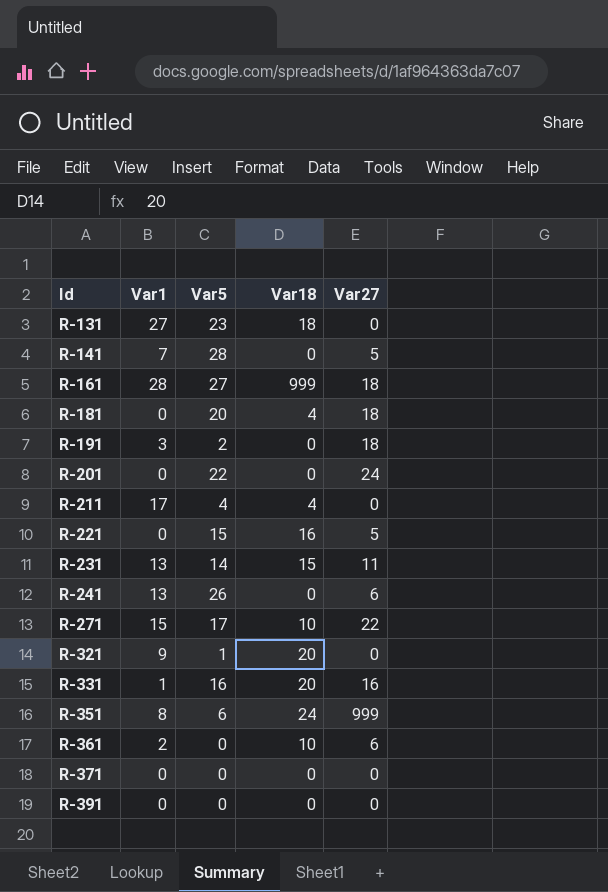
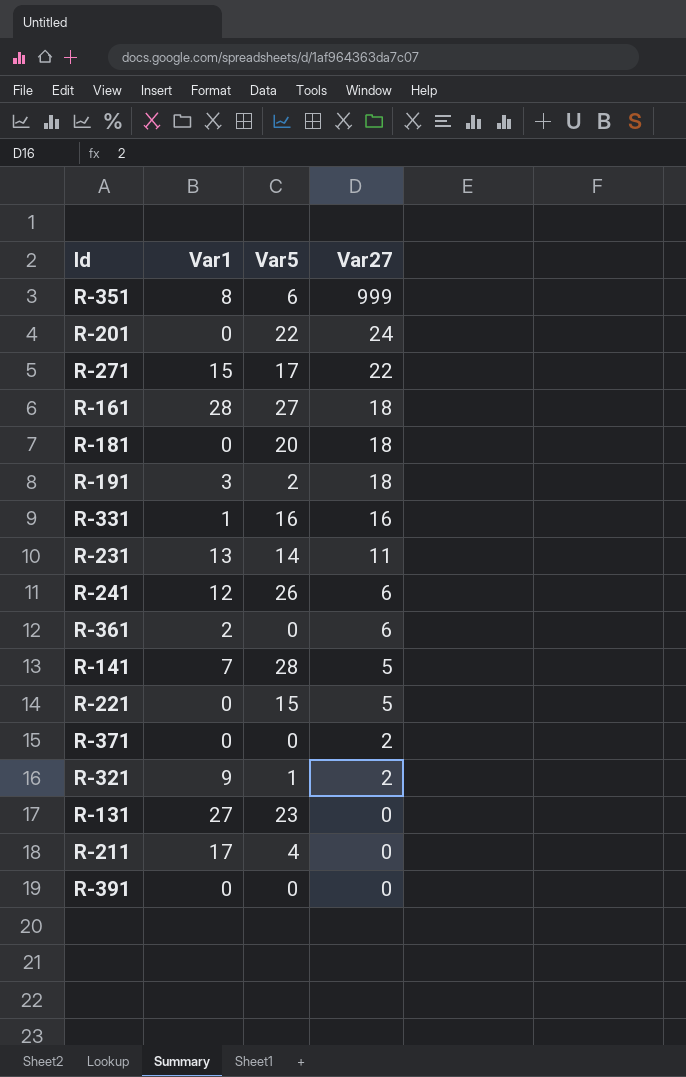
row order: Id ascending -> Var27 descending
column Var18 | position: 4 -> none
R-241 | Var1: 13 -> 12
R-371 | Var27: 0 -> 2
R-321 | Var27: 0 -> 2

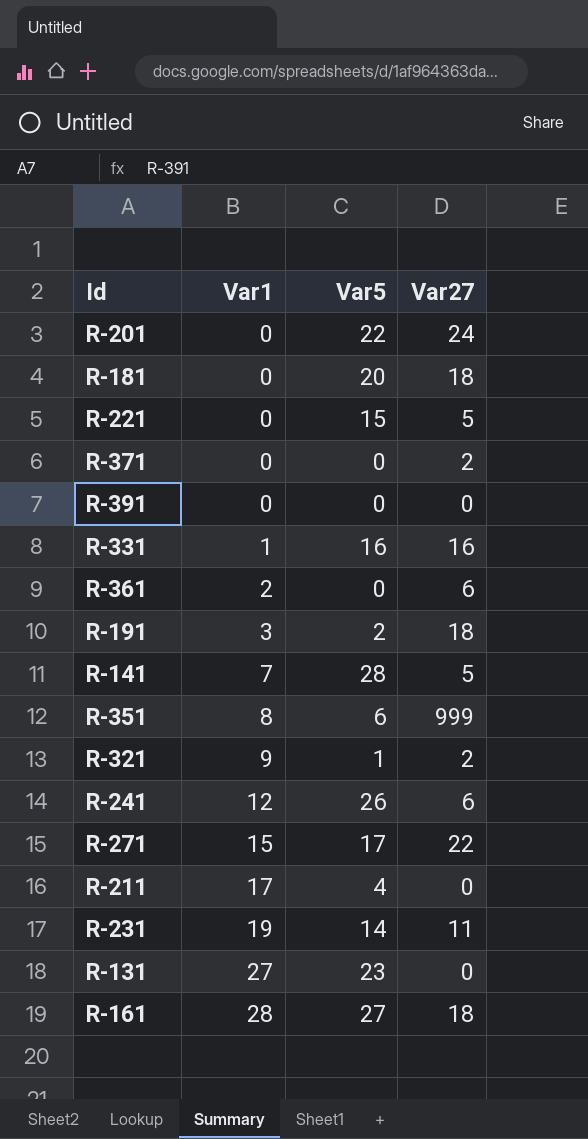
row order: Var27 descending -> Var1 ascending
R-231 | Var1: 13 -> 19

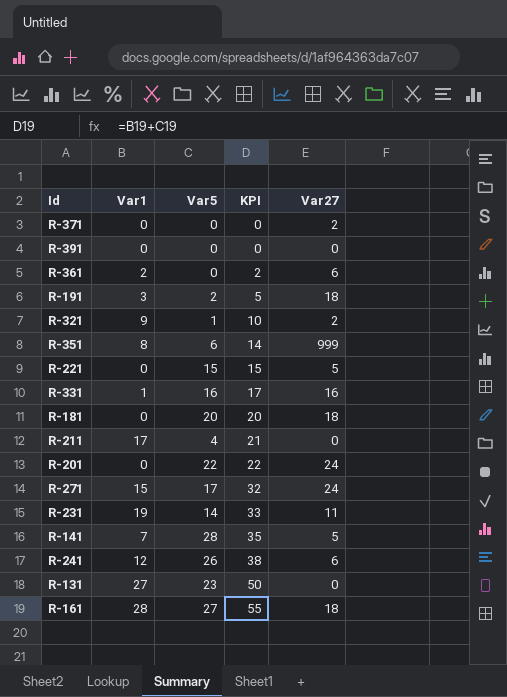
row order: Var1 ascending -> KPI ascending
column KPI | formula: none -> [Var1] + [Var5]
R-271 | Var27: 22 -> 24

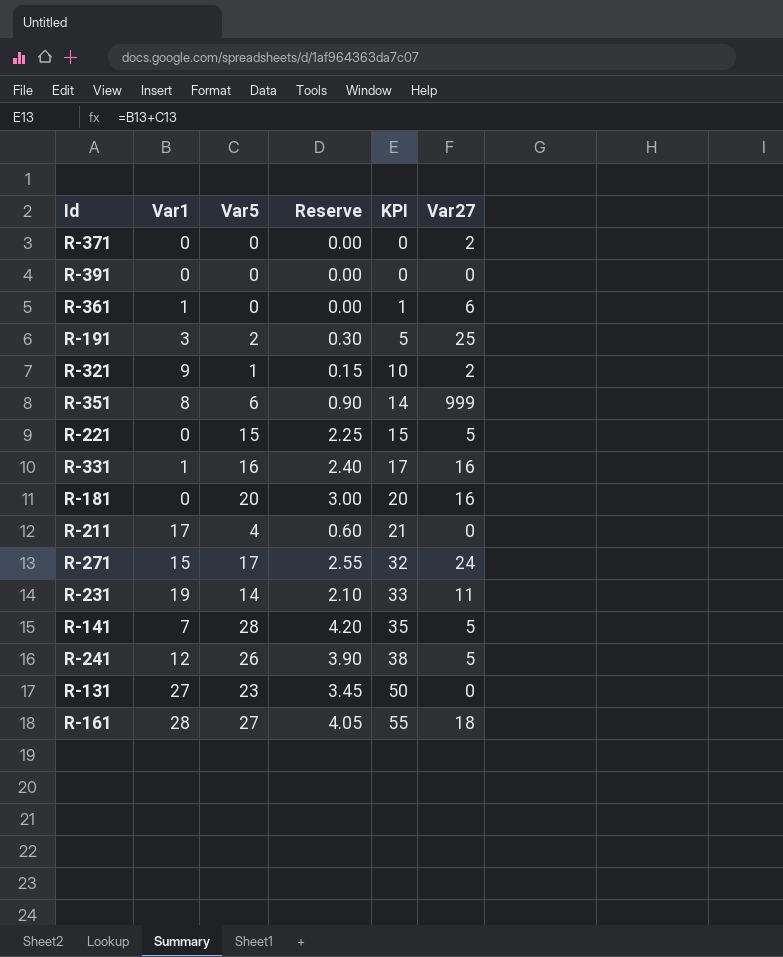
column Reserve | formula: none -> [Var5] * 0.15
row R-201: 0 | 22 | 22 | 24 -> none
R-361 | Var1: 2 -> 1
R-361 | KPI: 2 -> 1
R-191 | Var27: 18 -> 25
R-181 | Var27: 18 -> 16
R-241 | Var27: 6 -> 5

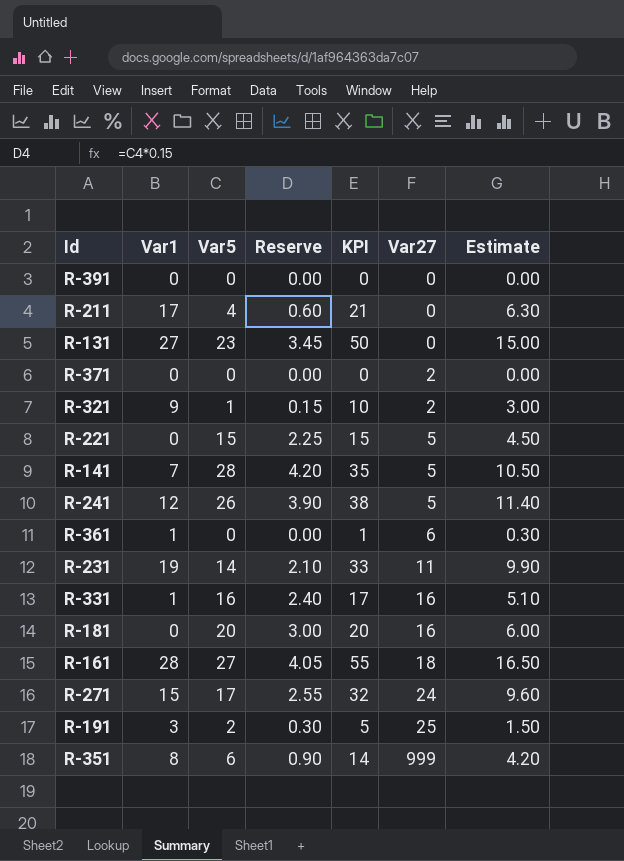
row order: KPI ascending -> Var27 ascending
column Estimate | formula: none -> [KPI] * 0.3

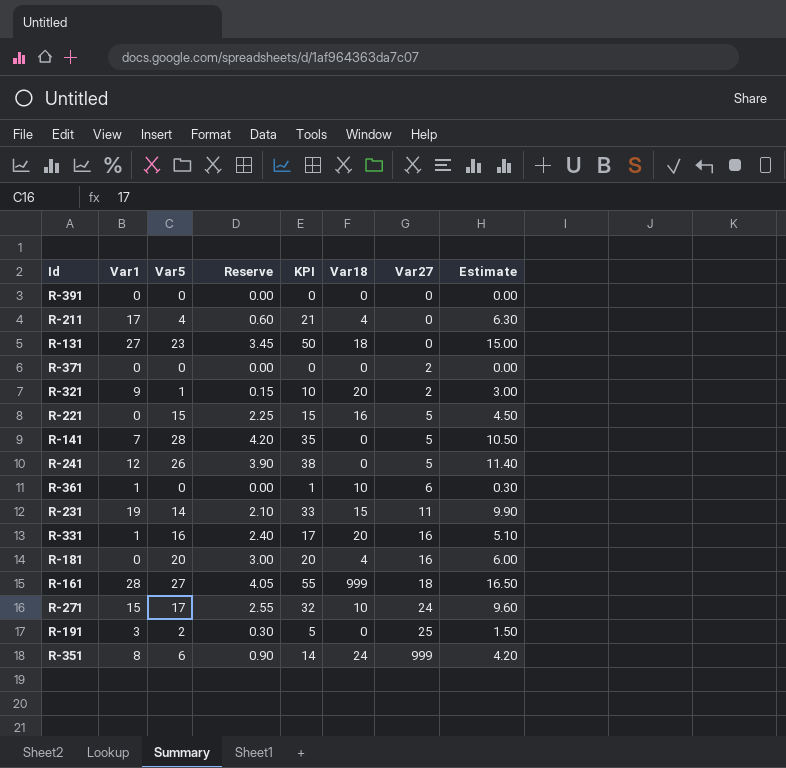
column Var18 | position: none -> 6

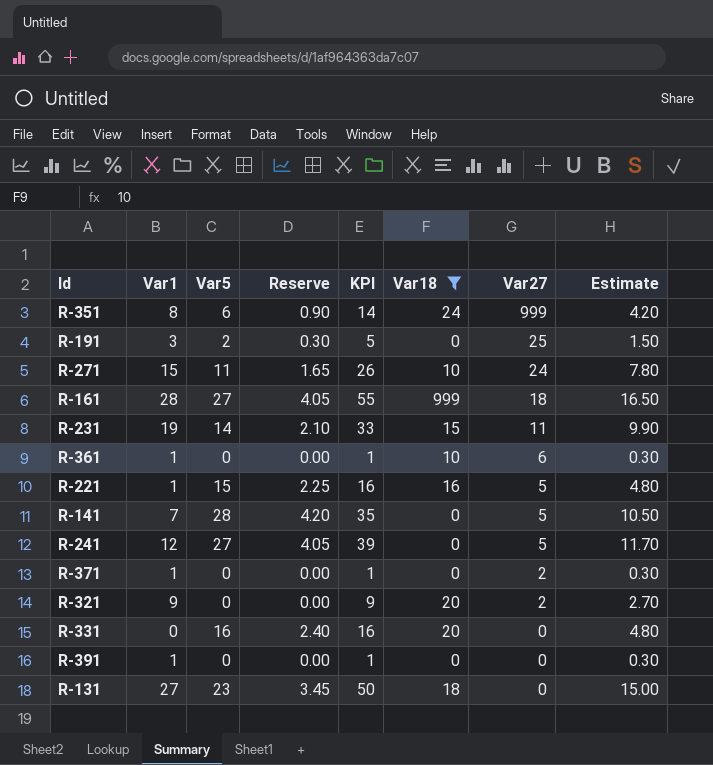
filter: none -> Var18 != 4
row order: Var27 ascending -> Var27 descending
R-271 | Var5: 17 -> 11
R-271 | Reserve: 2.55 -> 1.65
R-271 | KPI: 32 -> 26
R-271 | Estimate: 9.60 -> 7.80
R-221 | Var1: 0 -> 1
R-221 | KPI: 15 -> 16
R-221 | Estimate: 4.50 -> 4.80
R-241 | Var5: 26 -> 27
R-241 | Reserve: 3.90 -> 4.05
R-241 | KPI: 38 -> 39
R-241 | Estimate: 11.40 -> 11.70
R-371 | Var1: 0 -> 1
R-371 | KPI: 0 -> 1
R-371 | Estimate: 0.00 -> 0.30
R-321 | Var5: 1 -> 0
R-321 | Reserve: 0.15 -> 0.00
R-321 | KPI: 10 -> 9
R-321 | Estimate: 3.00 -> 2.70
R-331 | Var1: 1 -> 0
R-331 | KPI: 17 -> 16
R-331 | Var27: 16 -> 0
R-331 | Estimate: 5.10 -> 4.80
R-391 | Var1: 0 -> 1
R-391 | KPI: 0 -> 1
R-391 | Estimate: 0.00 -> 0.30

